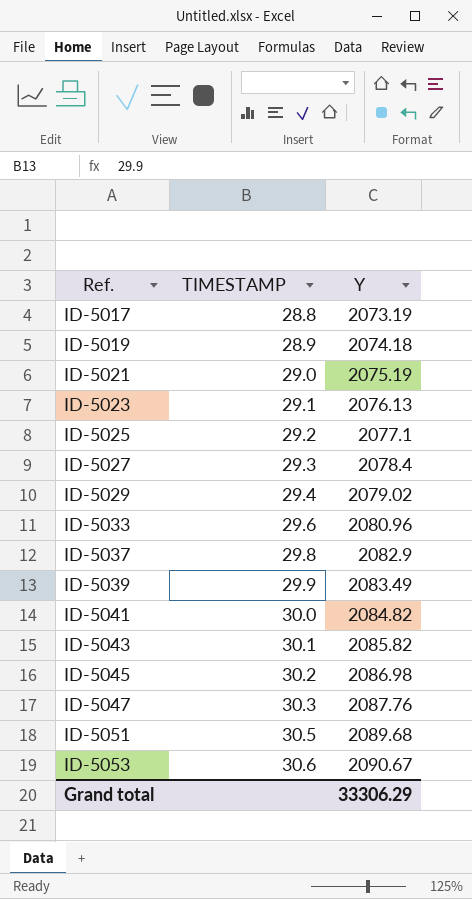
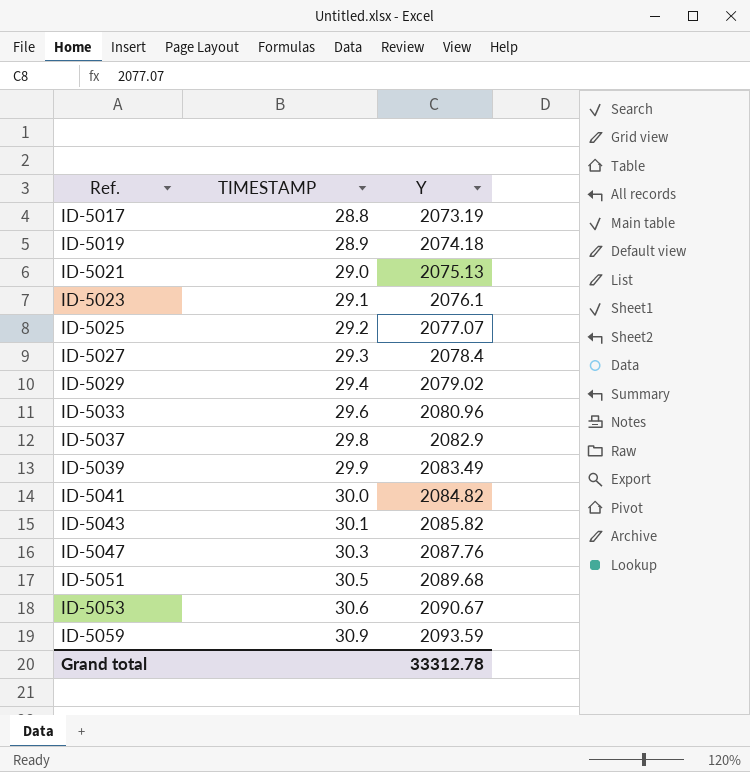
row ID-5045: 30.2 | 2086.98 -> none
ID-5021 | Y: 2075.19 -> 2075.13
ID-5023 | Y: 2076.13 -> 2076.1
ID-5025 | Y: 2077.1 -> 2077.07
row ID-5059: none -> 30.9 | 2093.59
Grand total | Y: 33306.29 -> 33312.78

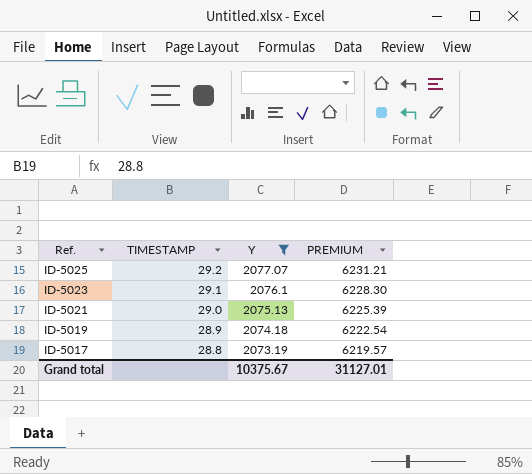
filter: none -> Y <= 2077.07
row order: Ref. ascending -> Ref. descending
column PREMIUM | formula: none -> [Y] * 3
Grand total | Y: 33312.78 -> 10375.67

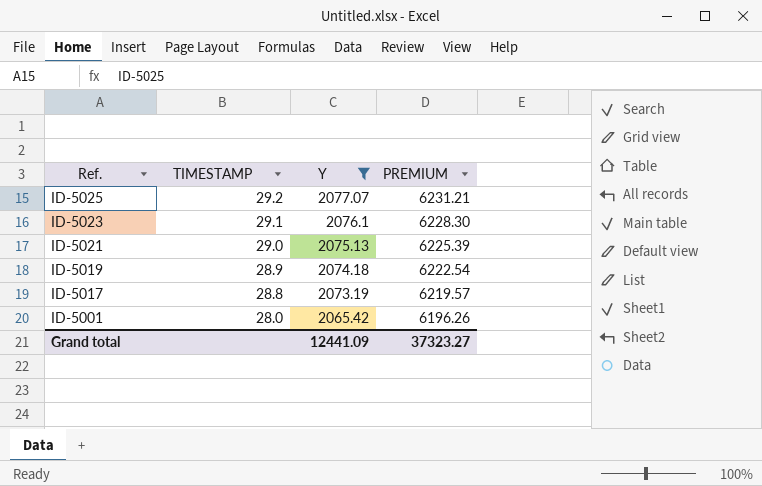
row ID-5001: none -> 28.0 | 2065.42 | 6196.26
Grand total | Y: 10375.67 -> 12441.09
Grand total | PREMIUM: 31127.01 -> 37323.27

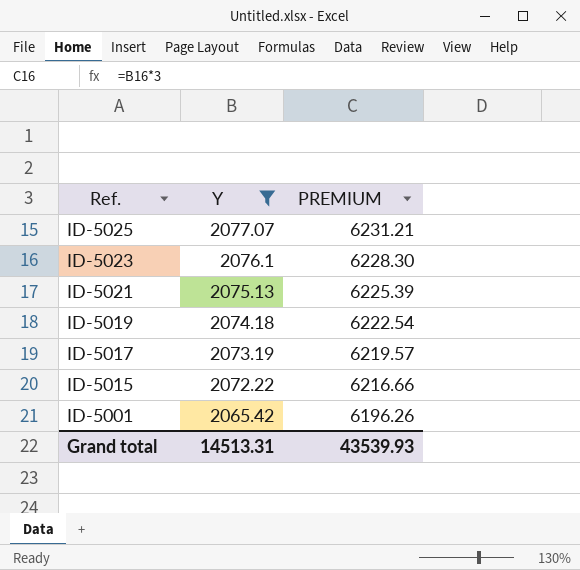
column TIMESTAMP | position: 2 -> none
row ID-5015: none -> 2072.22 | 6216.66
Grand total | Y: 12441.09 -> 14513.31
Grand total | PREMIUM: 37323.27 -> 43539.93

